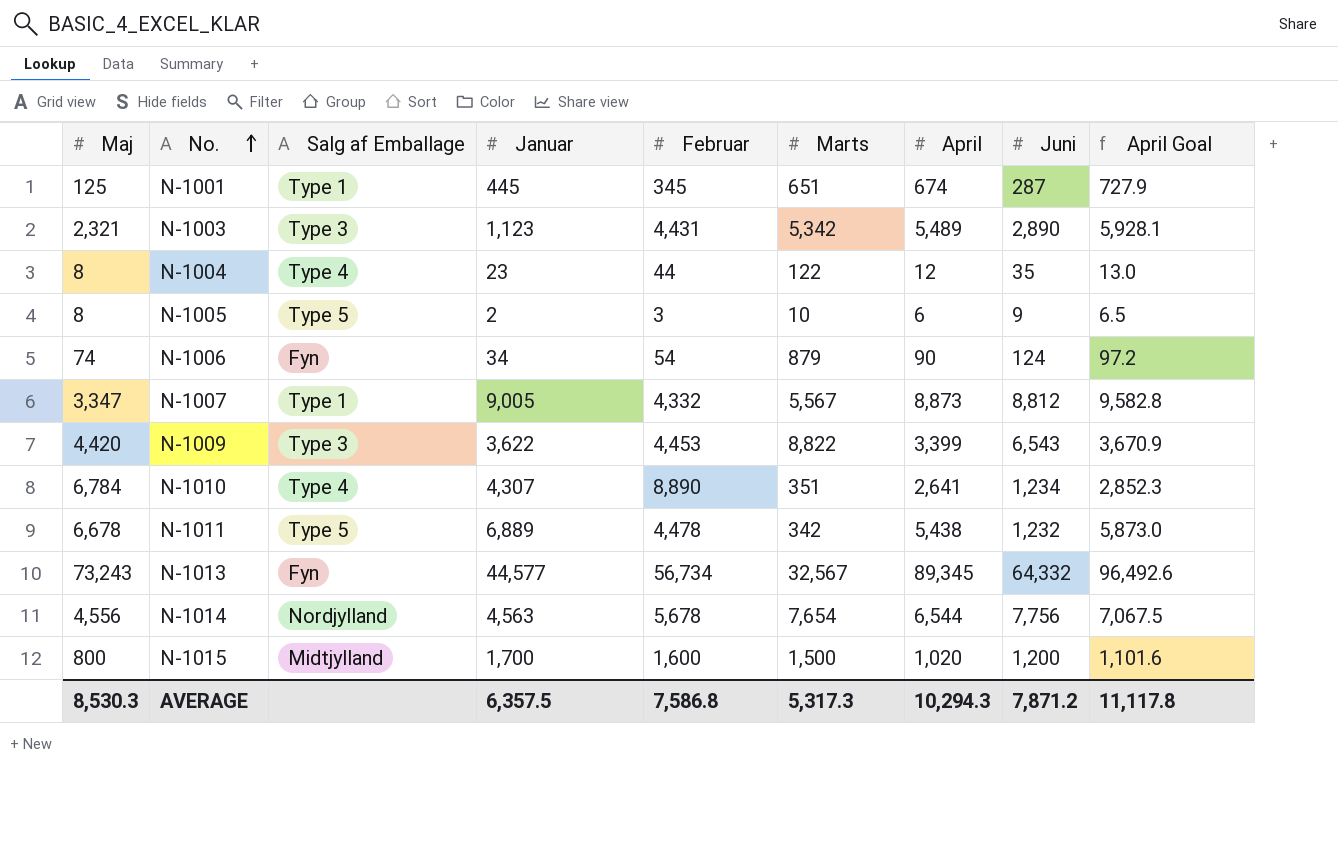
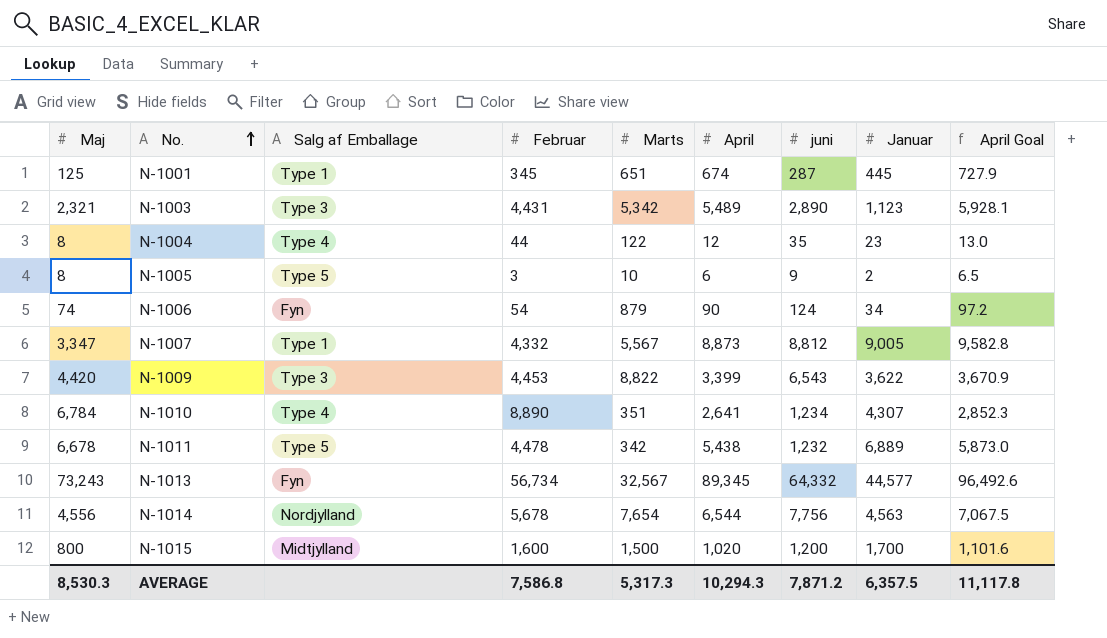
column name: Juni -> juni
column Januar | position: 4 -> 8

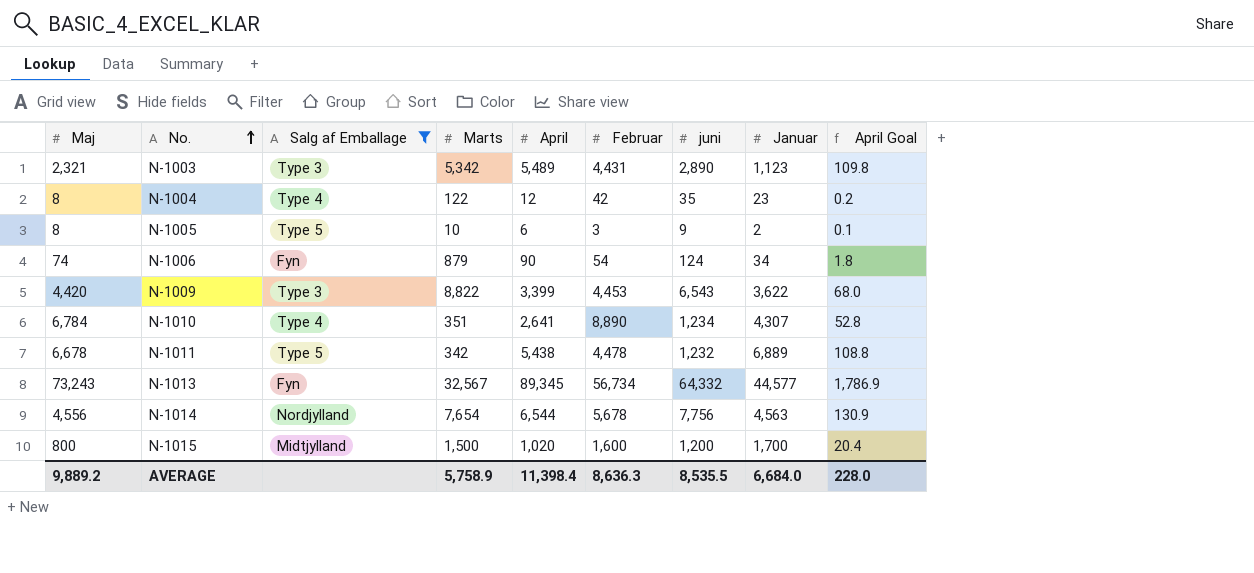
filter: none -> Salg af Emballage != Type 1
column Februar | position: 4 -> 6
column April Goal | formula: [April] * 1.08 -> [April] * 0.02
N-1004 | Februar: 44 -> 42
AVERAGE | Maj: 8,530.3 -> 9,889.2
AVERAGE | Marts: 5,317.3 -> 5,758.9
AVERAGE | April: 10,294.3 -> 11,398.4
AVERAGE | Februar: 7,586.8 -> 8,636.3
AVERAGE | juni: 7,871.2 -> 8,535.5
AVERAGE | Januar: 6,357.5 -> 6,684.0
AVERAGE | April Goal: 11,117.8 -> 228.0

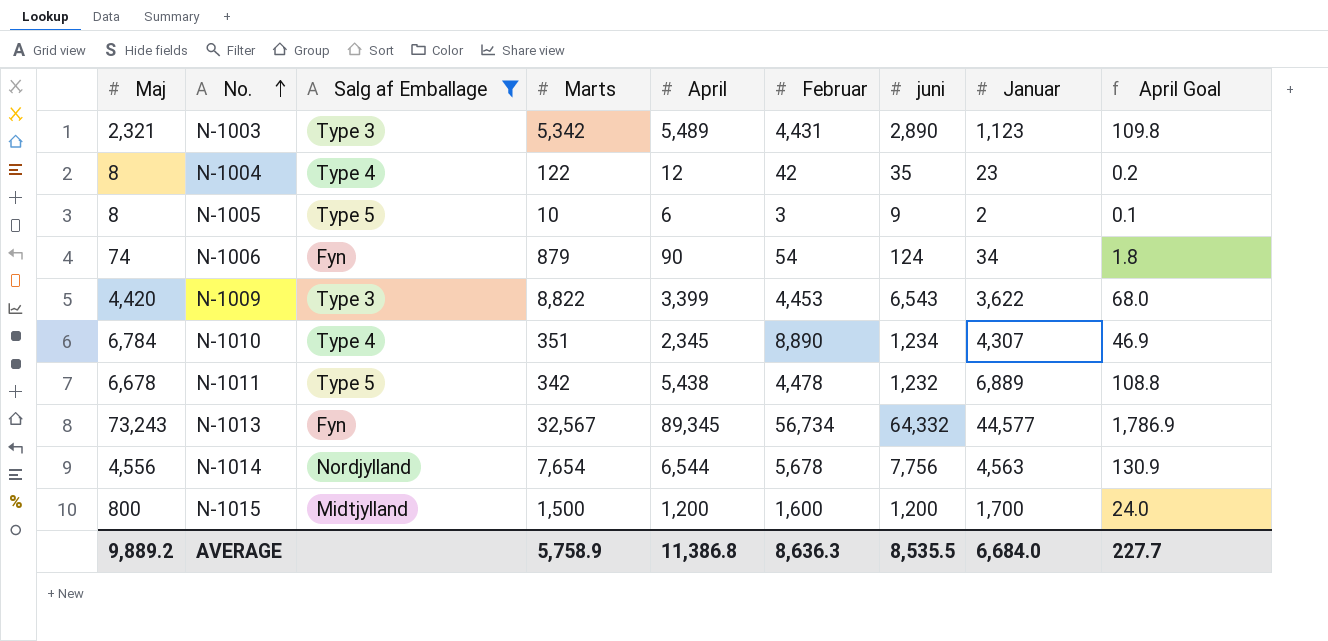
N-1010 | April: 2,641 -> 2,345
N-1010 | April Goal: 52.8 -> 46.9
N-1015 | April: 1,020 -> 1,200
N-1015 | April Goal: 20.4 -> 24.0
AVERAGE | April: 11,398.4 -> 11,386.8
AVERAGE | April Goal: 228.0 -> 227.7

